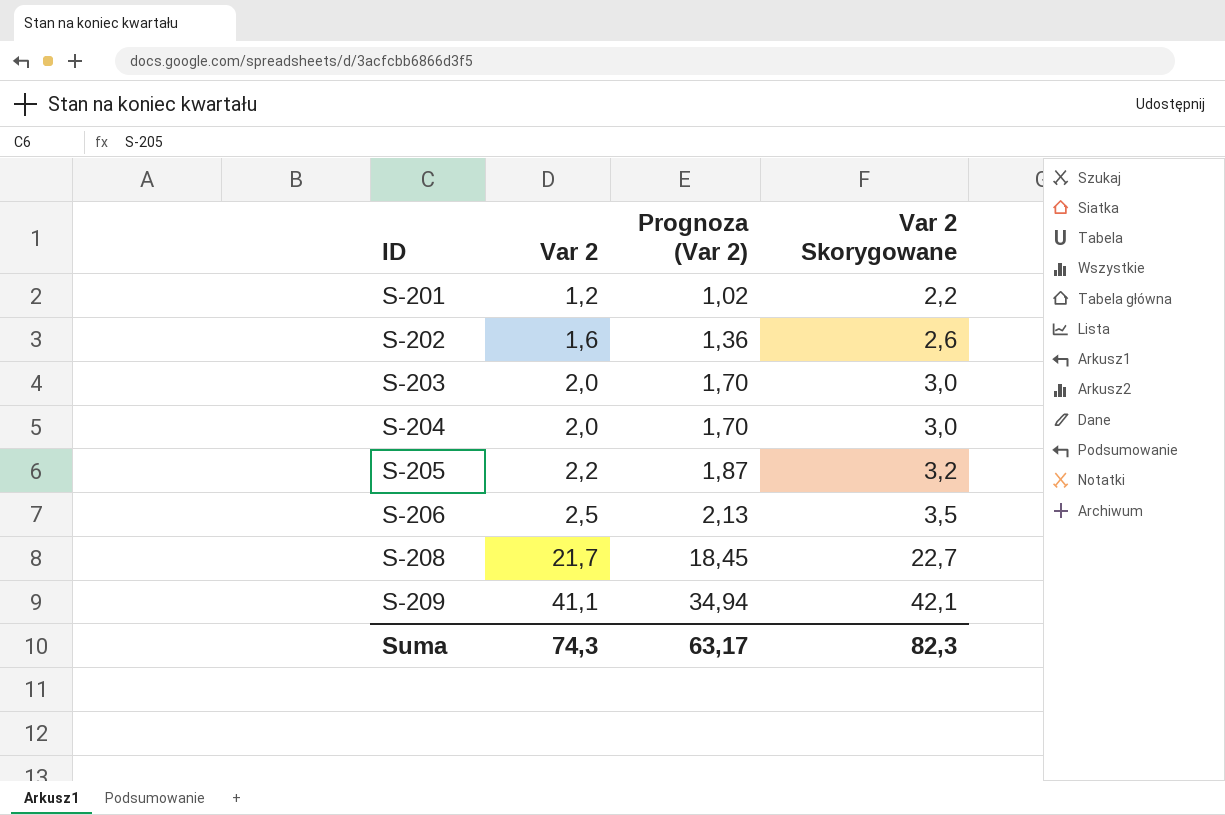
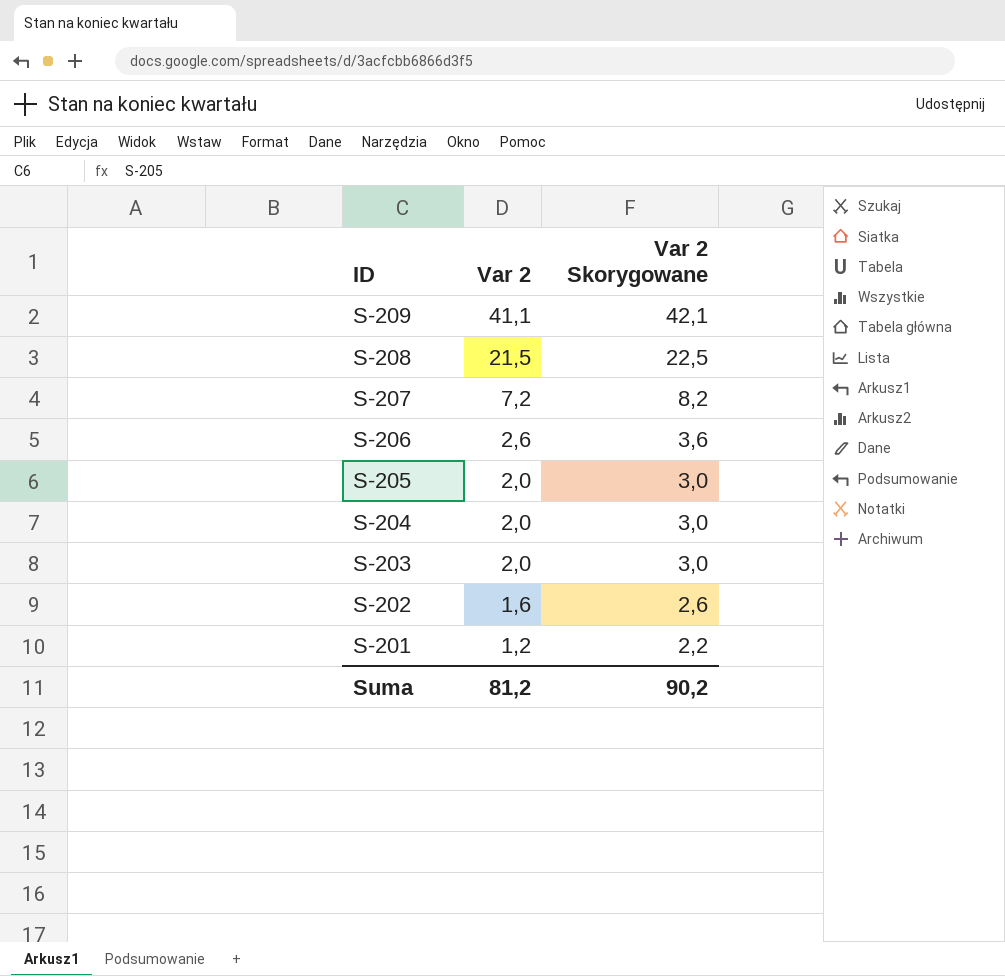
row order: ID ascending -> ID descending
column Prognoza (Var 2) | formula: [Var 2] * 0,85 -> none
S-208 | Var 2: 21,7 -> 21,5
S-208 | Var 2 Skorygowane: 22,7 -> 22,5
row S-207: none -> 7,2 | 8,2
S-206 | Var 2: 2,5 -> 2,6
S-206 | Var 2 Skorygowane: 3,5 -> 3,6
S-205 | Var 2: 2,2 -> 2,0
S-205 | Var 2 Skorygowane: 3,2 -> 3,0
Suma | Var 2: 74,3 -> 81,2
Suma | Var 2 Skorygowane: 82,3 -> 90,2

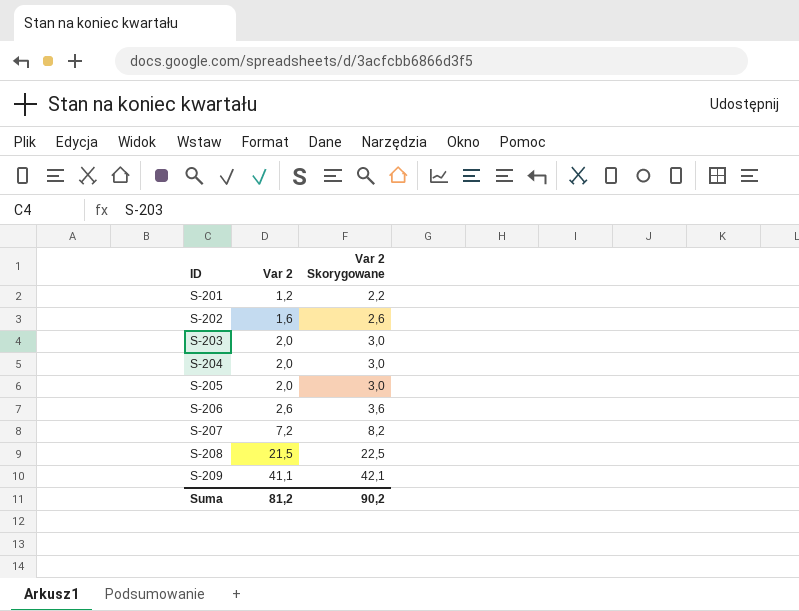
row order: ID descending -> ID ascending

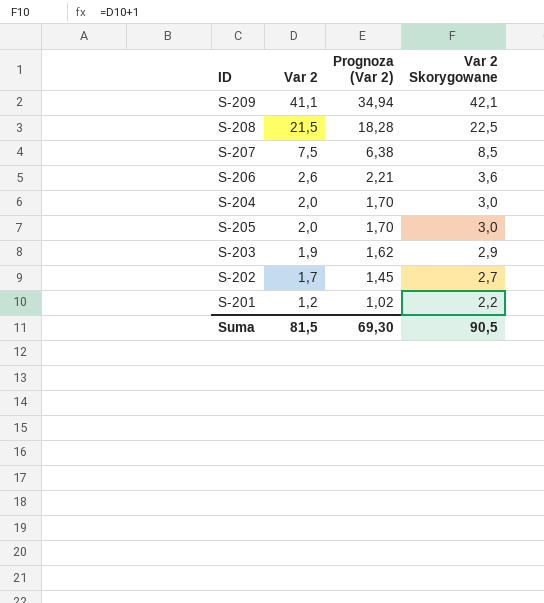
row order: ID ascending -> Var 2 descending
column Prognoza (Var 2) | formula: none -> [Var 2] * 0,85
S-207 | Var 2: 7,2 -> 7,5
S-207 | Var 2 Skorygowane: 8,2 -> 8,5
S-203 | Var 2: 2,0 -> 1,9
S-203 | Var 2 Skorygowane: 3,0 -> 2,9
S-202 | Var 2: 1,6 -> 1,7
S-202 | Var 2 Skorygowane: 2,6 -> 2,7
Suma | Var 2: 81,2 -> 81,5
Suma | Var 2 Skorygowane: 90,2 -> 90,5

